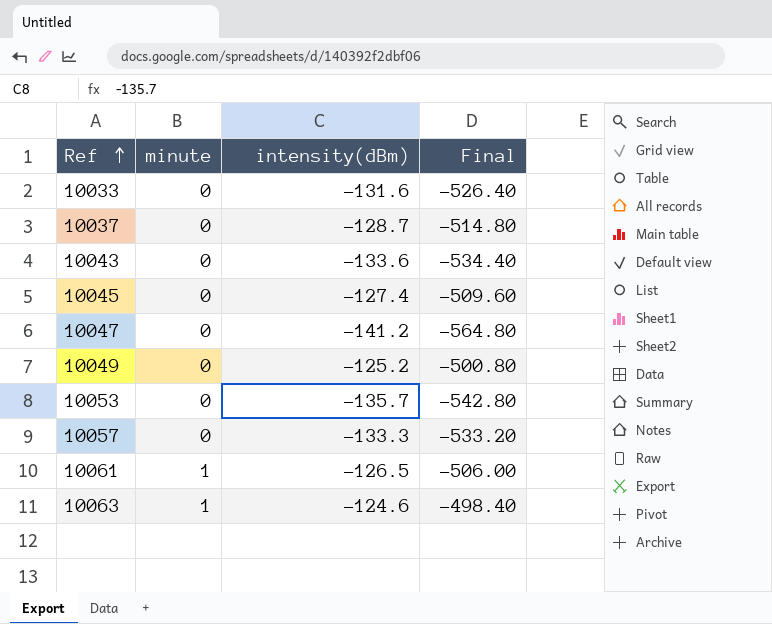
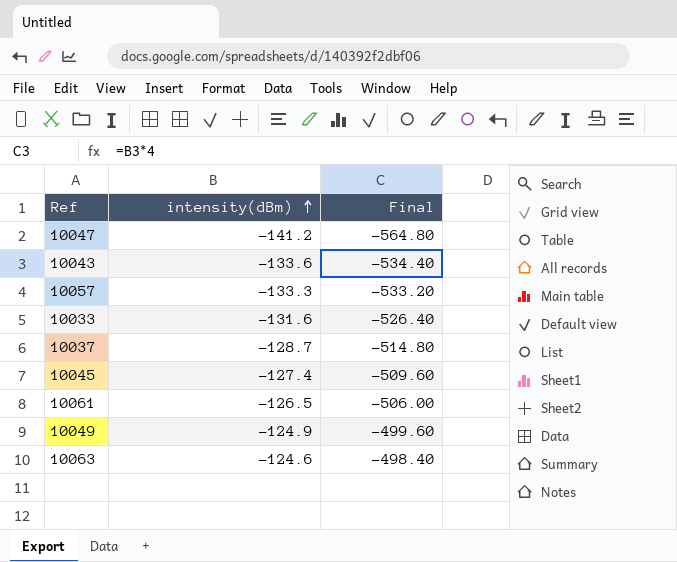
row order: Ref ascending -> intensity(dBm) ascending
column minute | position: 2 -> none
row 10053: 0 | -135.7 | -542.80 -> none
10049 | intensity(dBm): -125.2 -> -124.9
10049 | Final: -500.80 -> -499.60

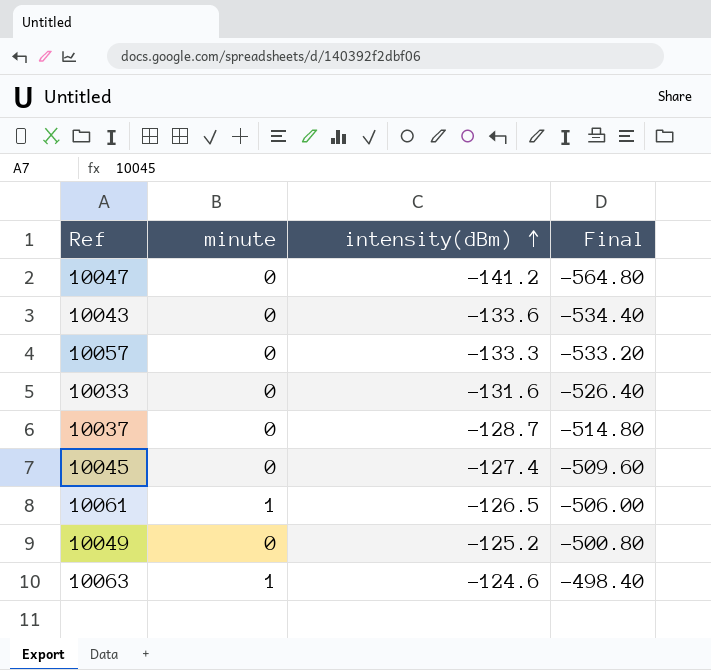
column minute | position: none -> 2
10049 | intensity(dBm): -124.9 -> -125.2
10049 | Final: -499.60 -> -500.80

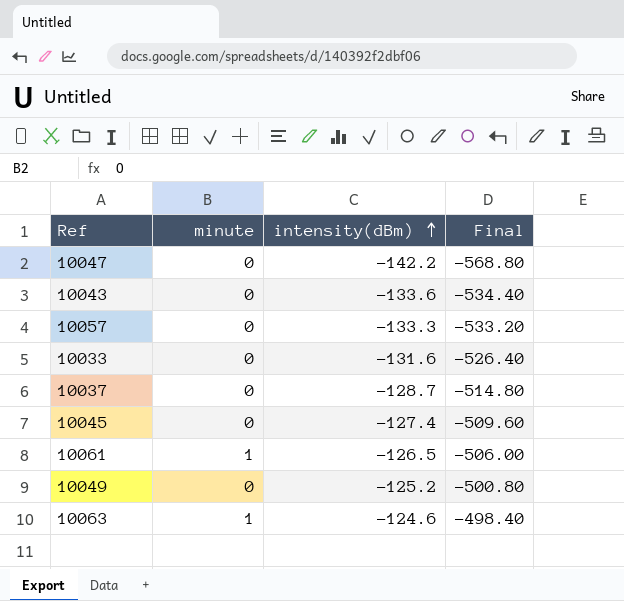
10047 | intensity(dBm): -141.2 -> -142.2
10047 | Final: -564.80 -> -568.80

